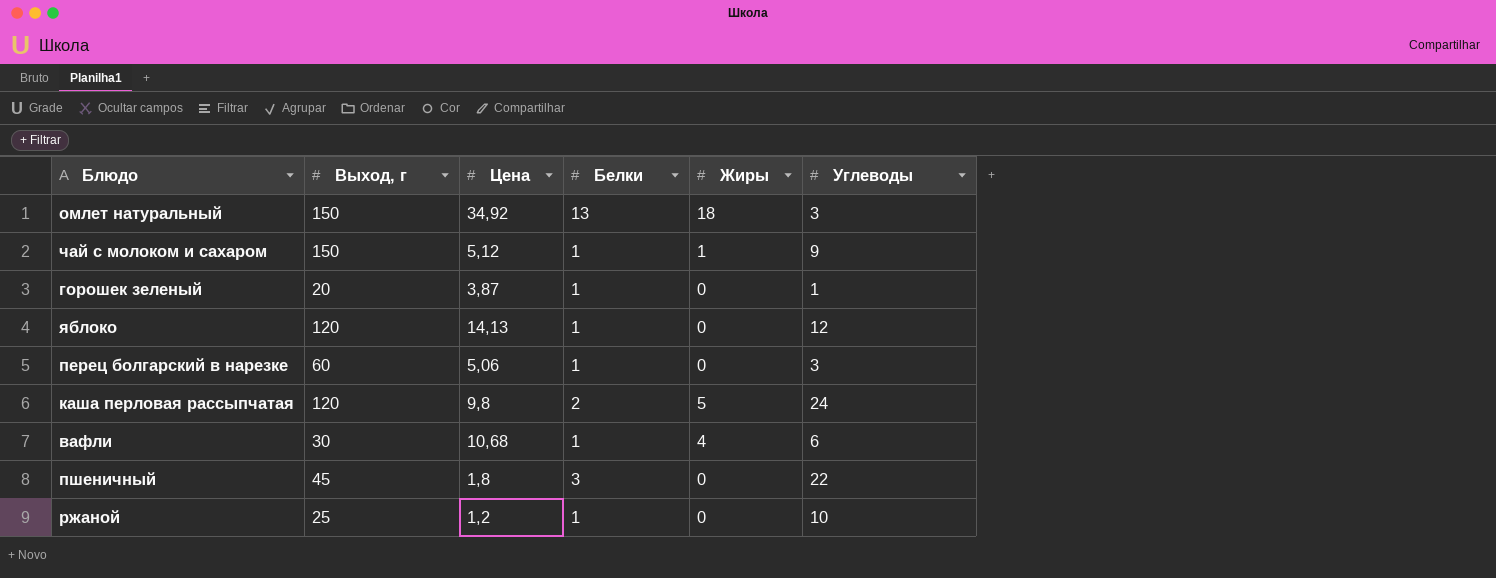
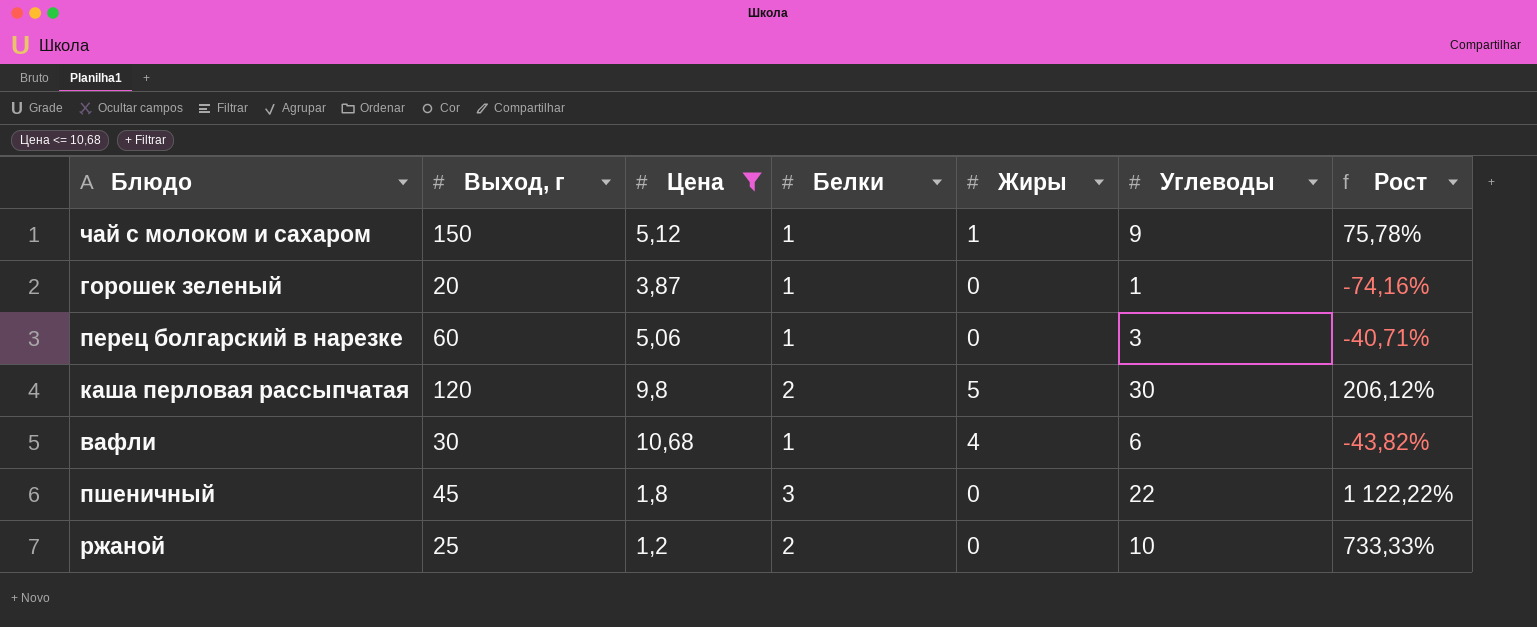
filter: none -> Цена <= 10,68
column Рост | formula: none -> ([Углеводы] - [Цена]) / [Цена]
каша перловая рассыпчатая | Углеводы: 24 -> 30
ржаной | Белки: 1 -> 2

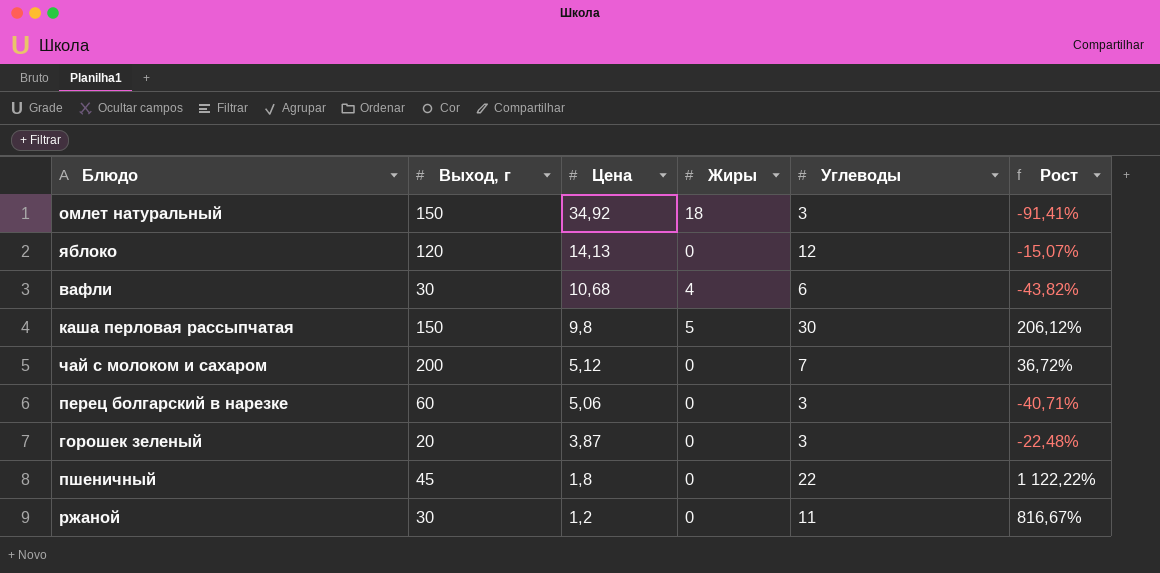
filter: Цена <= 10,68 -> none
row order: none -> Цена descending
column Белки | position: 4 -> none
каша перловая рассыпчатая | Выход, г: 120 -> 150
чай с молоком и сахаром | Выход, г: 150 -> 200
чай с молоком и сахаром | Жиры: 1 -> 0
чай с молоком и сахаром | Углеводы: 9 -> 7
чай с молоком и сахаром | Рост: 75,78% -> 36,72%
горошек зеленый | Углеводы: 1 -> 3
горошек зеленый | Рост: -74,16% -> -22,48%
ржаной | Выход, г: 25 -> 30
ржаной | Углеводы: 10 -> 11
ржаной | Рост: 733,33% -> 816,67%

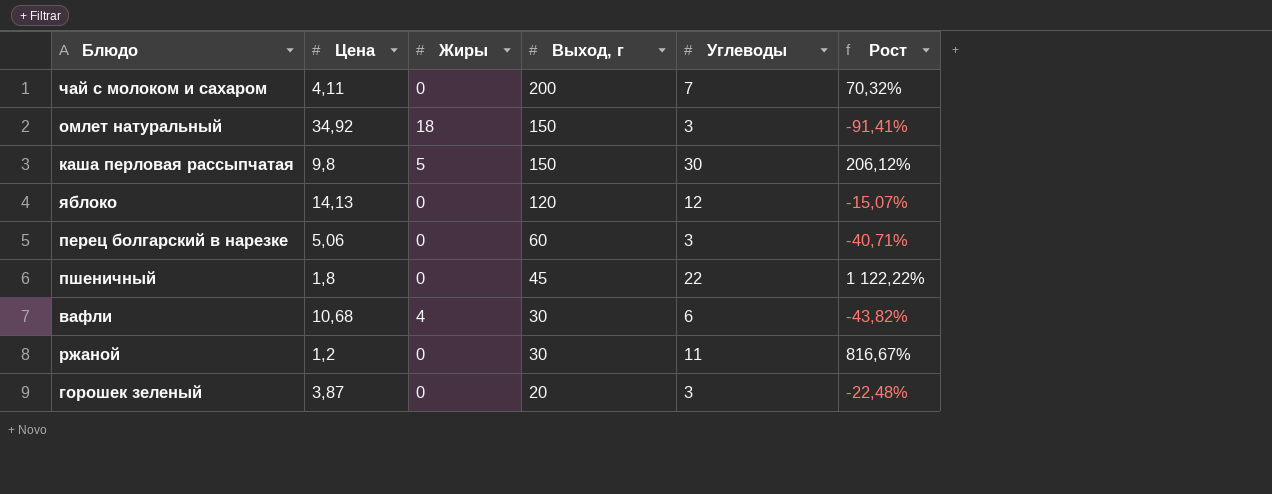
row order: Цена descending -> Выход, г descending
column Выход, г | position: 2 -> 4
чай с молоком и сахаром | Цена: 5,12 -> 4,11
чай с молоком и сахаром | Рост: 36,72% -> 70,32%

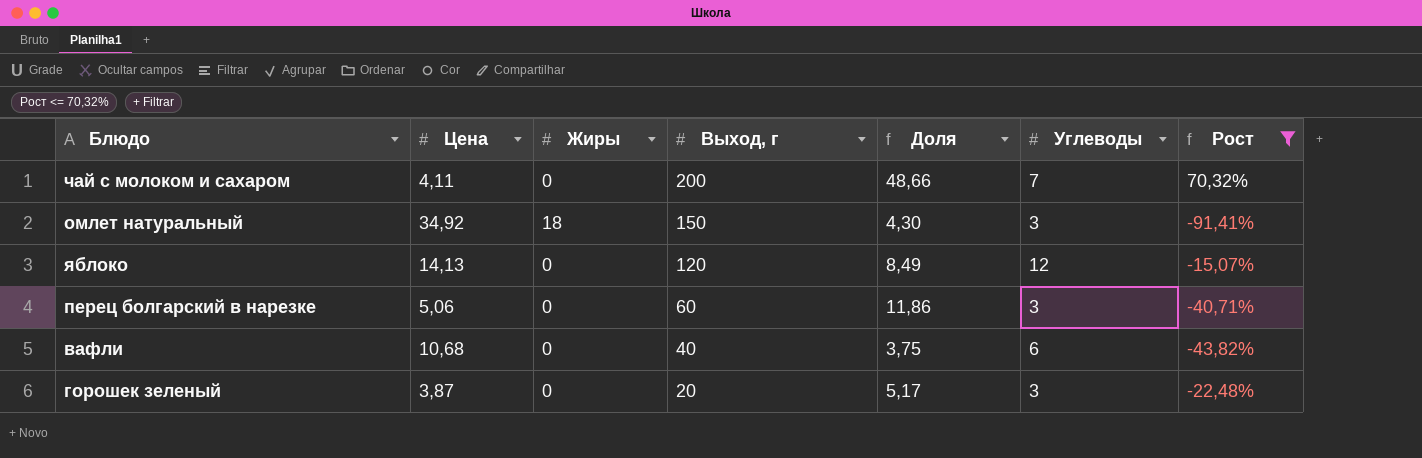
filter: none -> Рост <= 70,32%
column Доля | formula: none -> [Выход, г] / [Цена]
вафли | Жиры: 4 -> 0
вафли | Выход, г: 30 -> 40

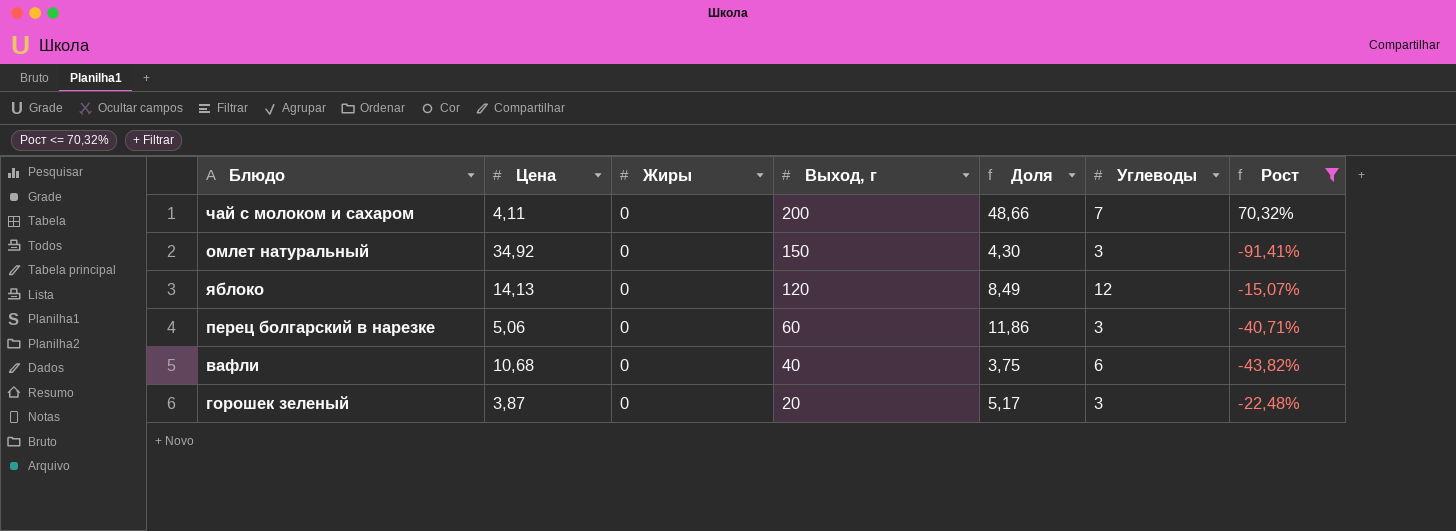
омлет натуральный | Жиры: 18 -> 0

